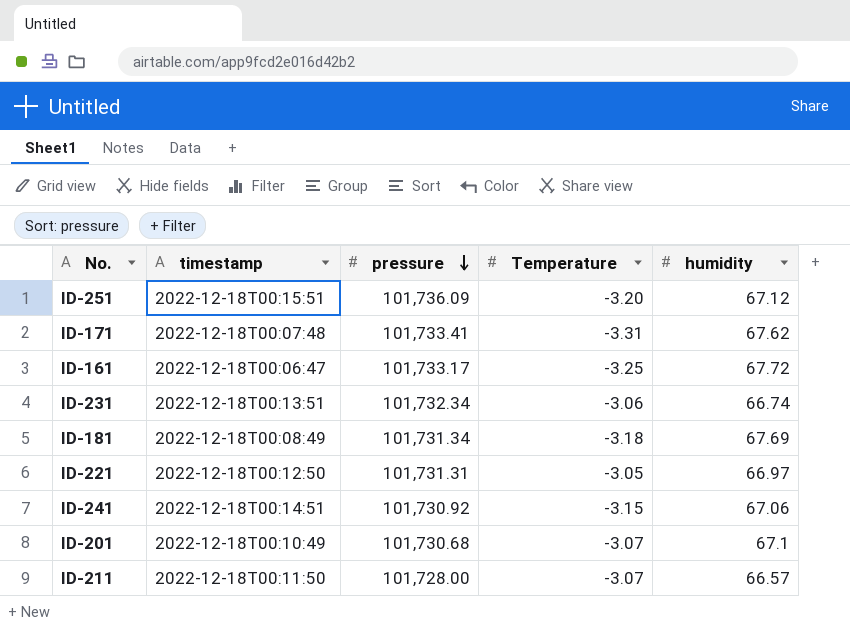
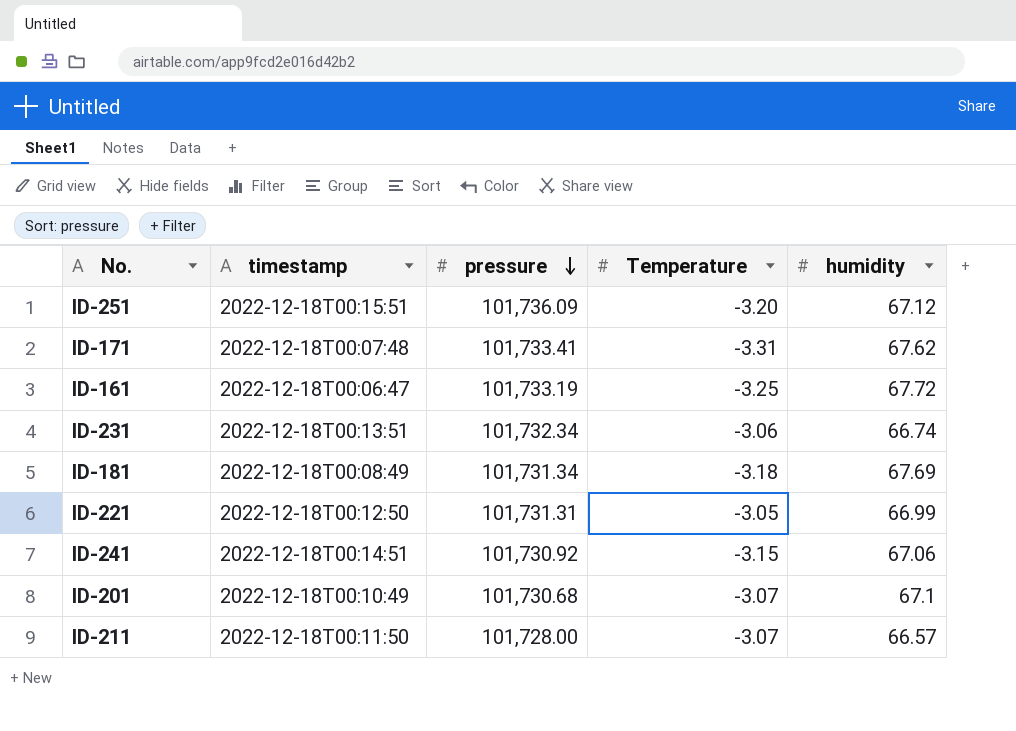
ID-161 | pressure: 101,733.17 -> 101,733.19
ID-221 | humidity: 66.97 -> 66.99

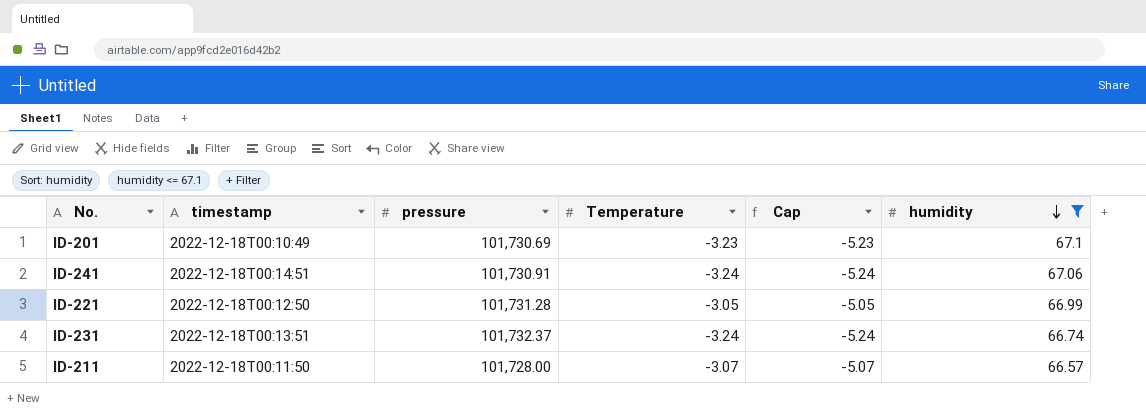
filter: none -> humidity <= 67.1
row order: pressure descending -> humidity descending
column Cap | formula: none -> [Temperature] - 2
ID-201 | pressure: 101,730.68 -> 101,730.69
ID-201 | Temperature: -3.07 -> -3.23
ID-241 | pressure: 101,730.92 -> 101,730.91
ID-241 | Temperature: -3.15 -> -3.24
ID-221 | pressure: 101,731.31 -> 101,731.28
ID-231 | pressure: 101,732.34 -> 101,732.37
ID-231 | Temperature: -3.06 -> -3.24

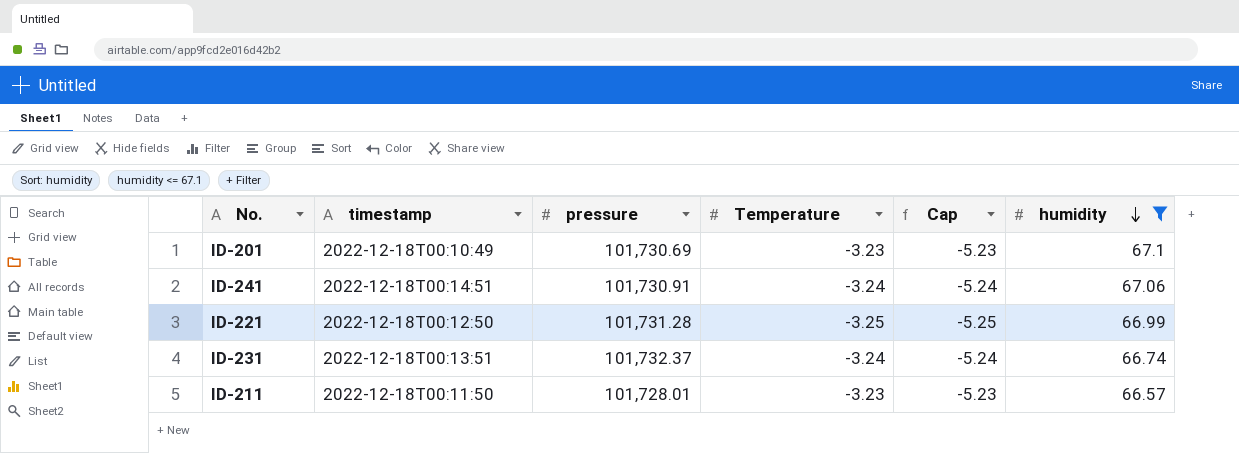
ID-221 | Temperature: -3.05 -> -3.25
ID-221 | Cap: -5.05 -> -5.25
ID-211 | pressure: 101,728.00 -> 101,728.01
ID-211 | Temperature: -3.07 -> -3.23
ID-211 | Cap: -5.07 -> -5.23

